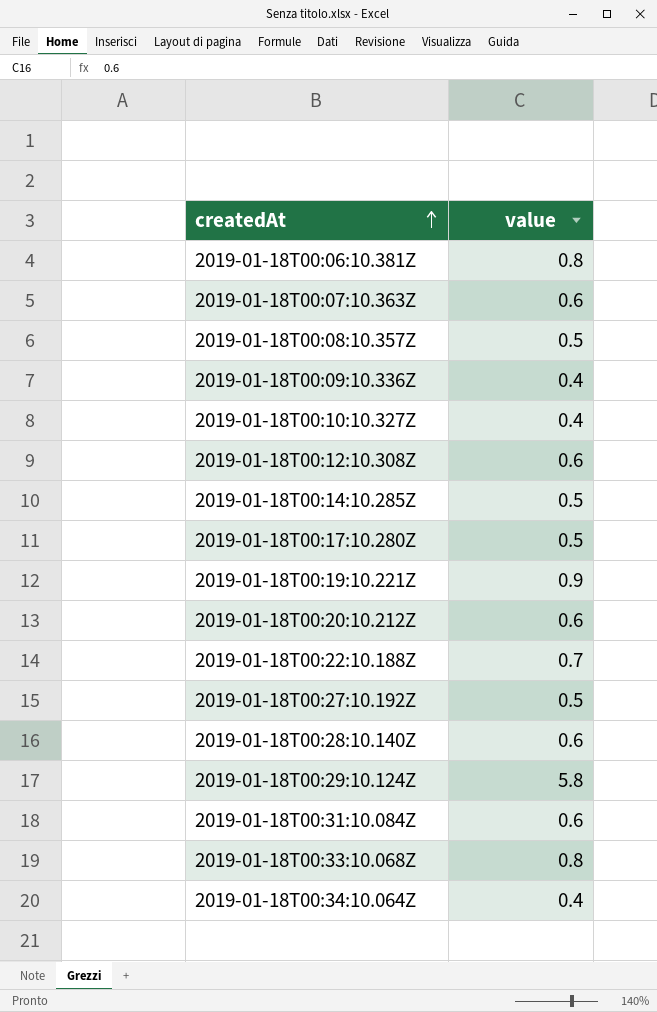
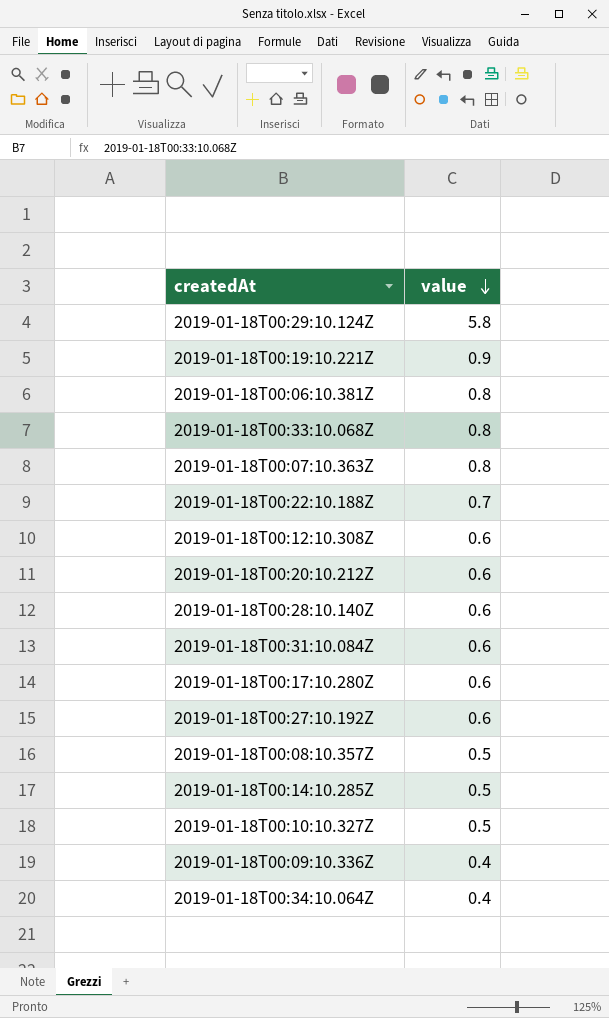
row order: createdAt ascending -> value descending
2019-01-18T00:07:10.363Z | value: 0.6 -> 0.8
2019-01-18T00:17:10.280Z | value: 0.5 -> 0.6
2019-01-18T00:27:10.192Z | value: 0.5 -> 0.6
2019-01-18T00:10:10.327Z | value: 0.4 -> 0.5

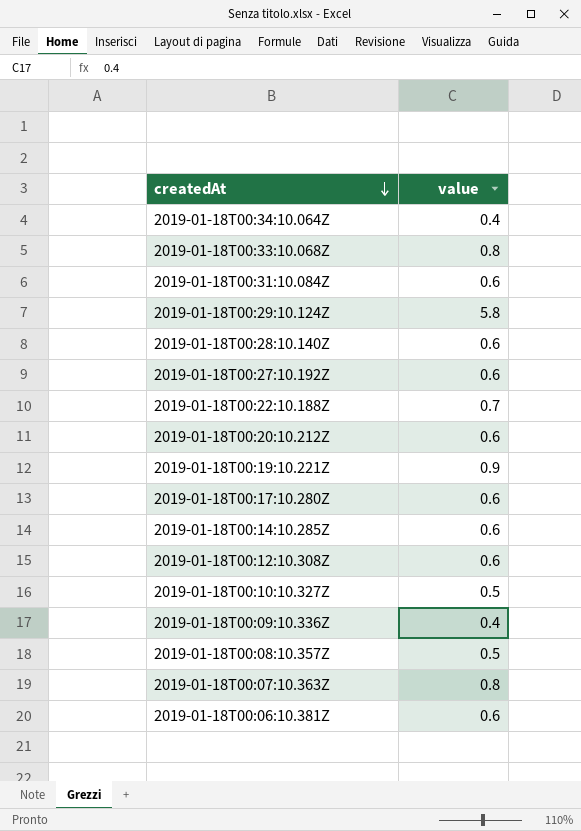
row order: value descending -> createdAt descending
2019-01-18T00:14:10.285Z | value: 0.5 -> 0.6
2019-01-18T00:06:10.381Z | value: 0.8 -> 0.6

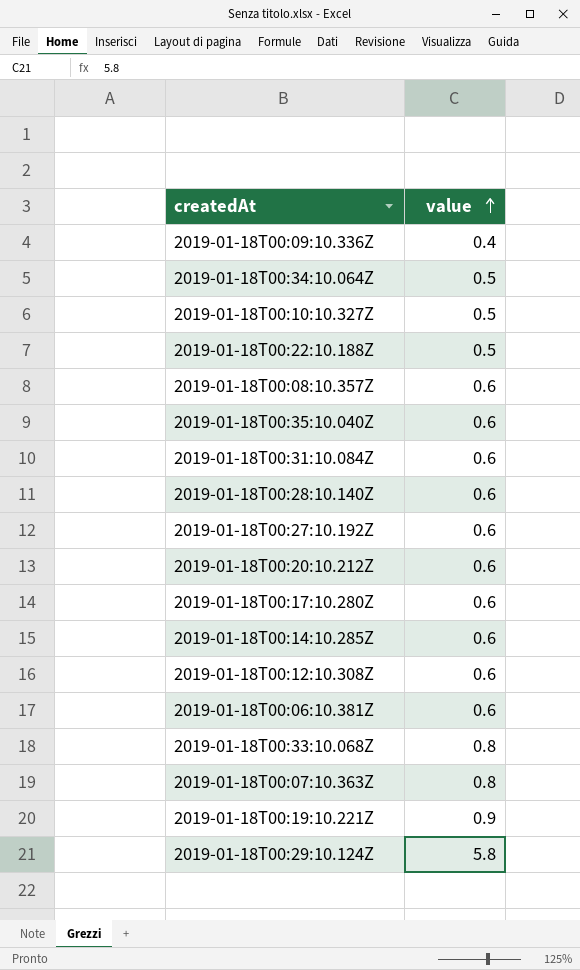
row order: createdAt descending -> value ascending
2019-01-18T00:34:10.064Z | value: 0.4 -> 0.5
2019-01-18T00:22:10.188Z | value: 0.7 -> 0.5
2019-01-18T00:08:10.357Z | value: 0.5 -> 0.6
row 2019-01-18T00:35:10.040Z: none -> 0.6

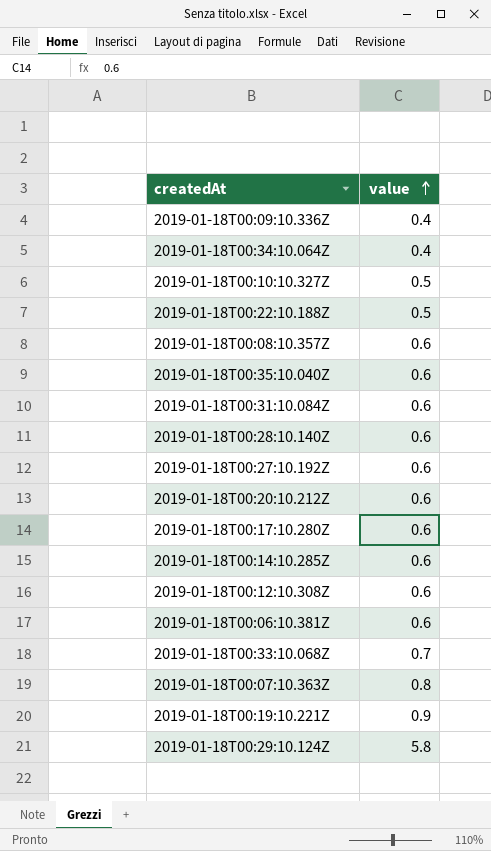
2019-01-18T00:34:10.064Z | value: 0.5 -> 0.4
2019-01-18T00:33:10.068Z | value: 0.8 -> 0.7

